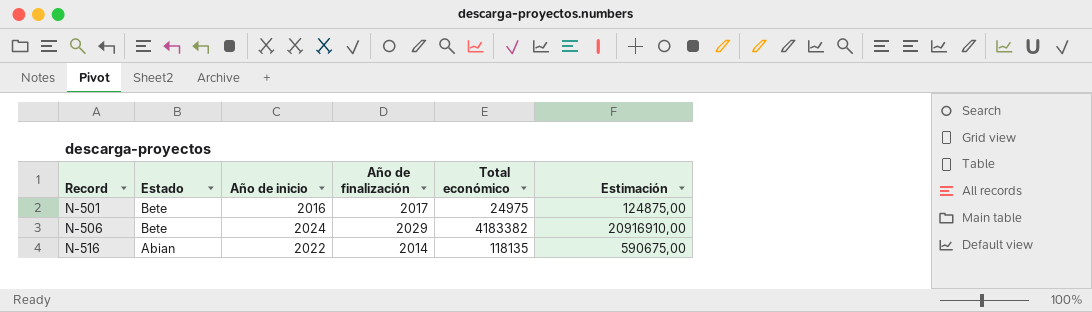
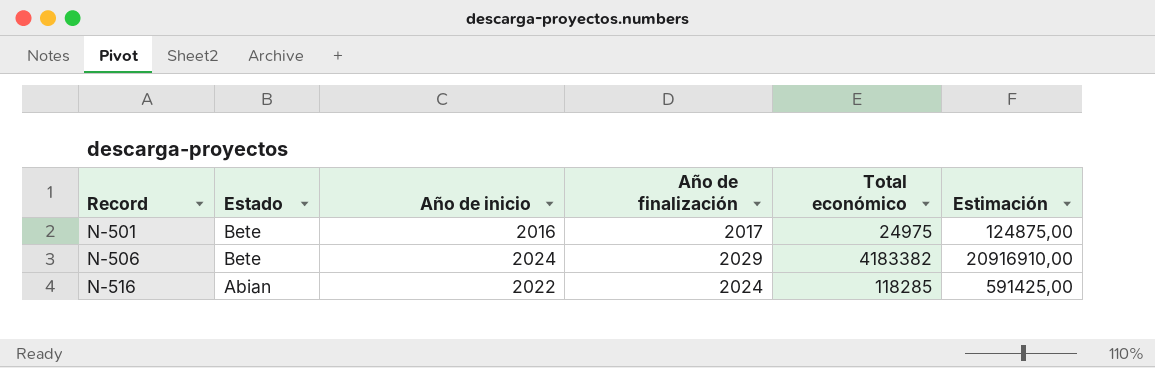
N-516 | Año de finalización: 2014 -> 2024
N-516 | Total económico: 118135 -> 118285
N-516 | Estimación: 590675,00 -> 591425,00

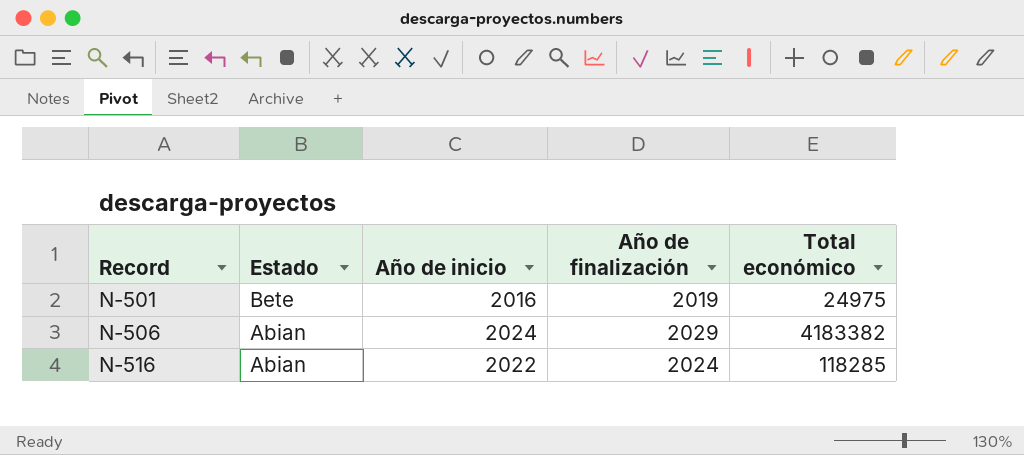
column Estimación | formula: [Total económico] * 5 -> none
N-501 | Año de finalización: 2017 -> 2019
N-506 | Estado: Bete -> Abian

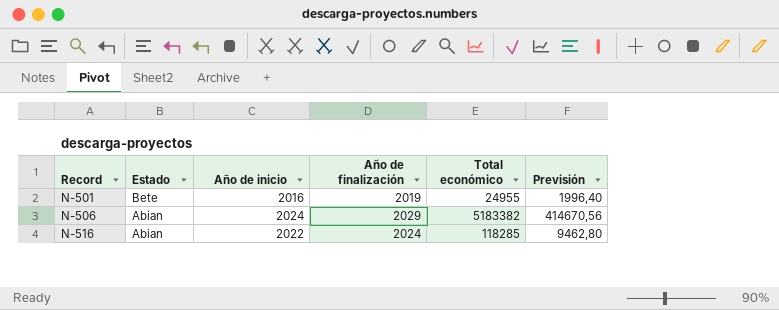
column Previsión | formula: none -> [Total económico] * 0,08
N-501 | Total económico: 24975 -> 24955
N-506 | Total económico: 4183382 -> 5183382

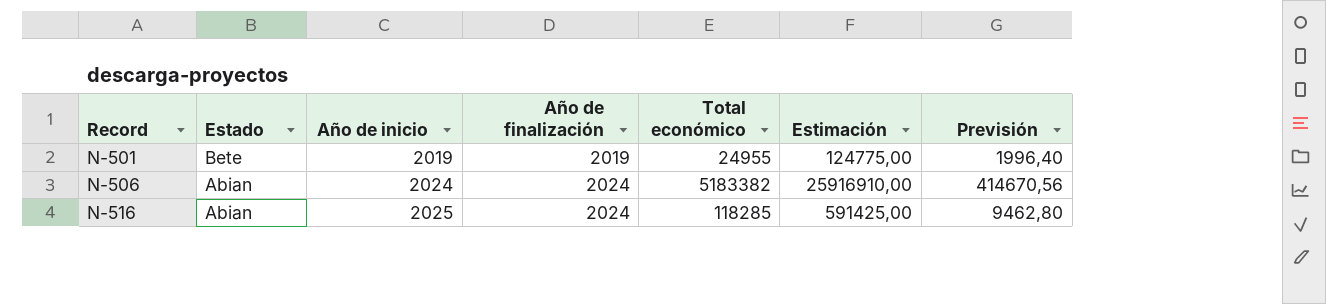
column Estimación | formula: none -> [Total económico] * 5
N-501 | Año de inicio: 2016 -> 2019
N-506 | Año de finalización: 2029 -> 2024
N-516 | Año de inicio: 2022 -> 2025

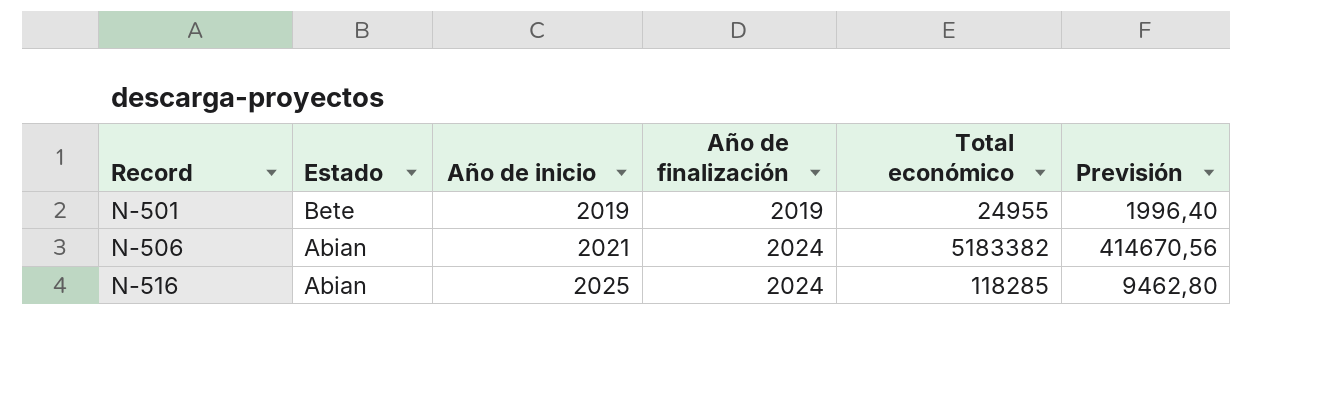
column Estimación | formula: [Total económico] * 5 -> none
N-506 | Año de inicio: 2024 -> 2021

